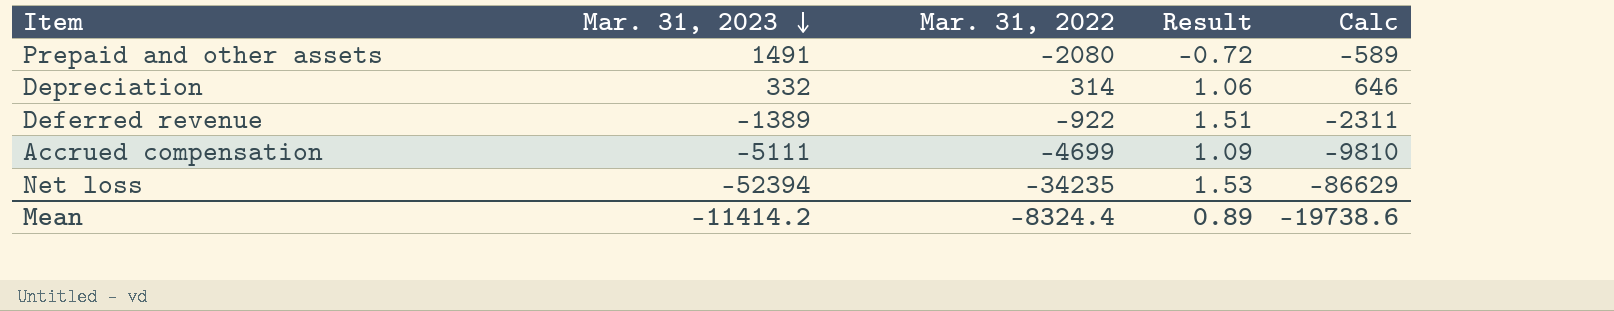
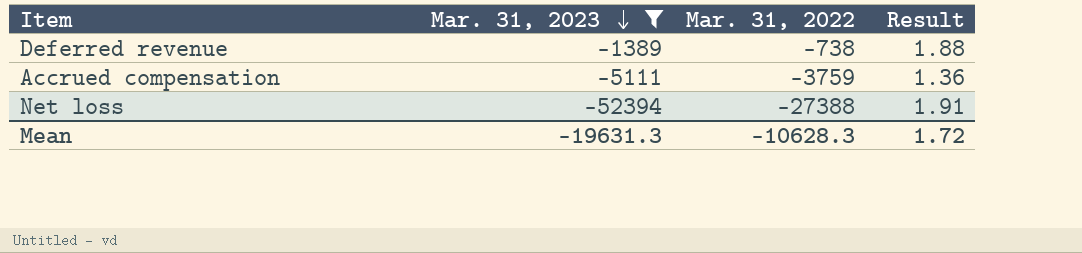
filter: none -> Mar. 31, 2023 <= -1389
column Calc | formula: [Mar. 31, 2023] + [Mar. 31, 2022] -> none
Deferred revenue | Mar. 31, 2022: -922 -> -738
Deferred revenue | Result: 1.51 -> 1.88
Accrued compensation | Mar. 31, 2022: -4699 -> -3759
Accrued compensation | Result: 1.09 -> 1.36
Net loss | Mar. 31, 2022: -34235 -> -27388
Net loss | Result: 1.53 -> 1.91
Mean | Mar. 31, 2023: -11414.2 -> -19631.3
Mean | Mar. 31, 2022: -8324.4 -> -10628.3
Mean | Result: 0.89 -> 1.72

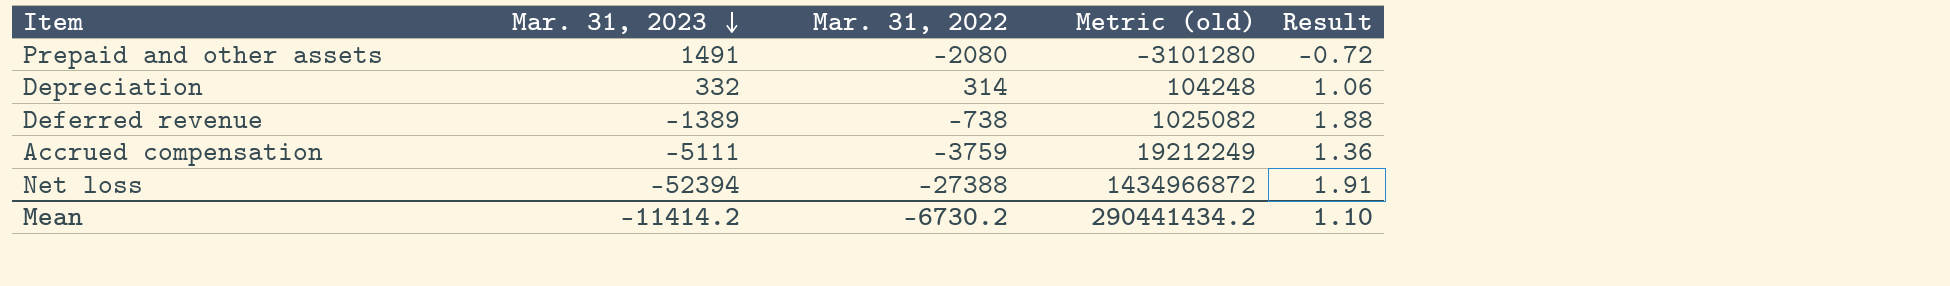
filter: Mar. 31, 2023 <= -1389 -> none
column Metric (old) | formula: none -> [Mar. 31, 2023] * [Mar. 31, 2022]
Mean | Mar. 31, 2023: -19631.3 -> -11414.2
Mean | Mar. 31, 2022: -10628.3 -> -6730.2
Mean | Result: 1.72 -> 1.10

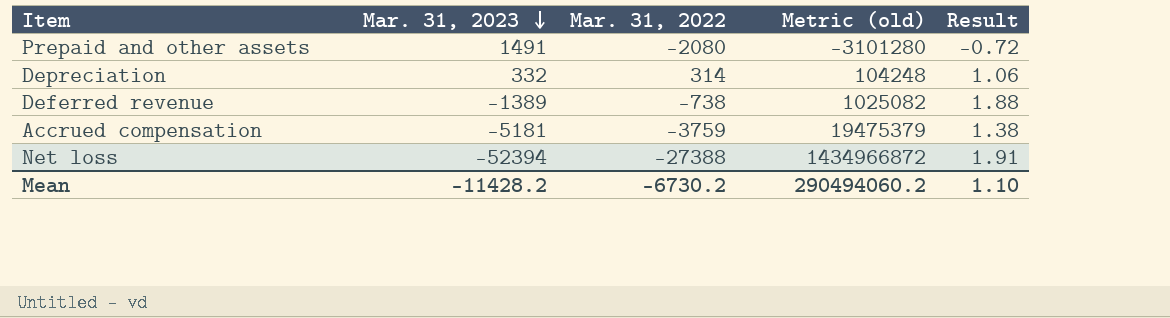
Accrued compensation | Mar. 31, 2023: -5111 -> -5181
Accrued compensation | Metric (old): 19212249 -> 19475379
Accrued compensation | Result: 1.36 -> 1.38
Mean | Mar. 31, 2023: -11414.2 -> -11428.2
Mean | Metric (old): 290441434.2 -> 290494060.2

